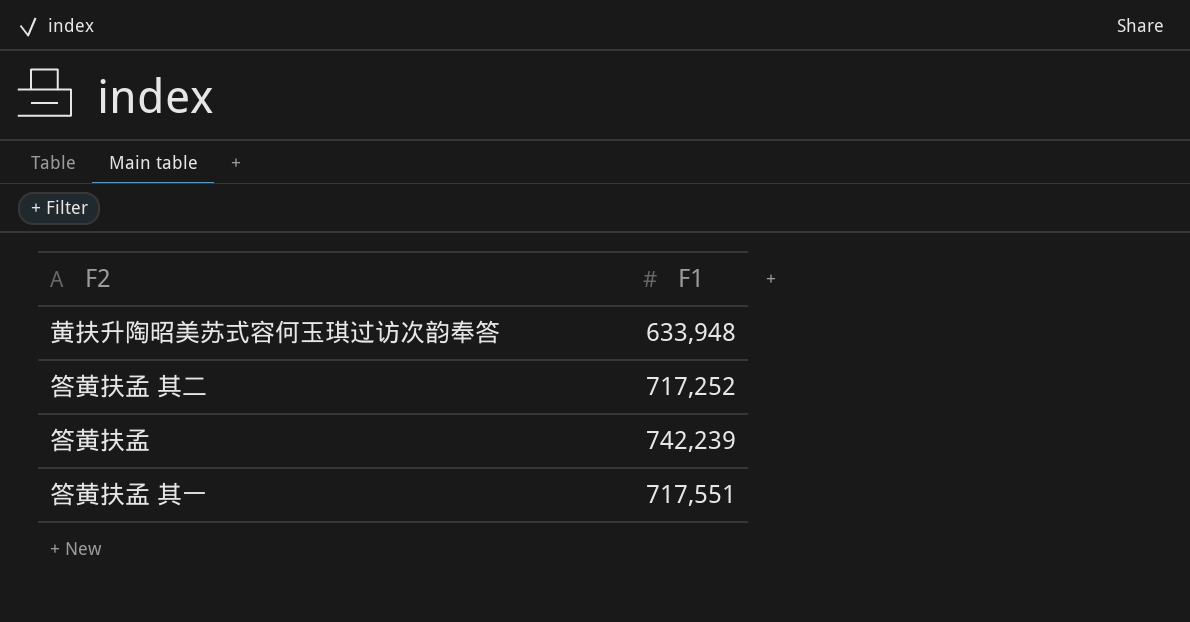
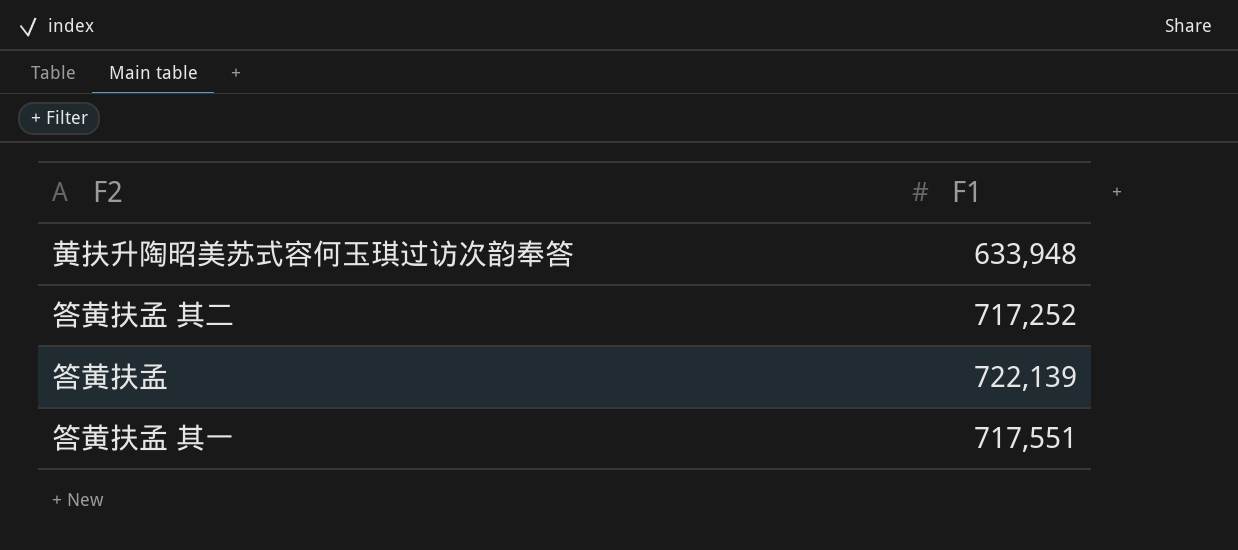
答黄扶孟 | F1: 742,239 -> 722,139

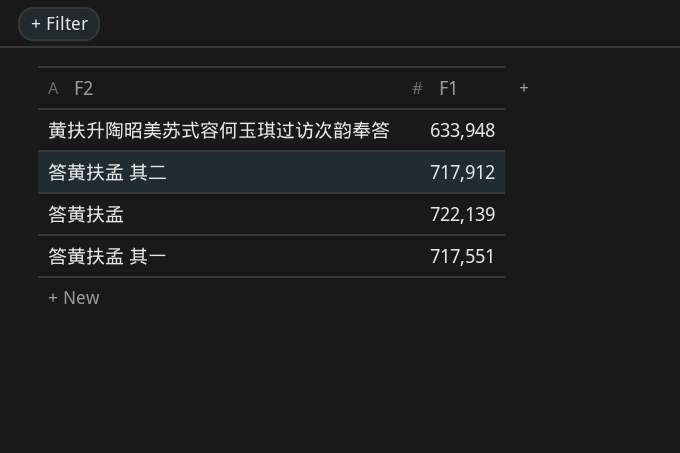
答黄扶孟 其二 | F1: 717,252 -> 717,912

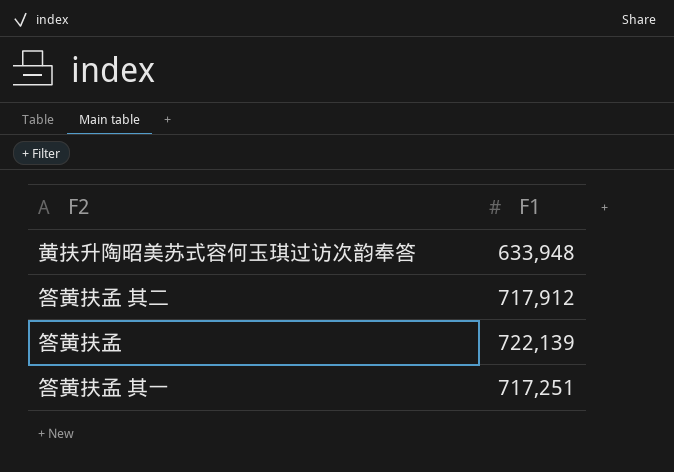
答黄扶孟 其一 | F1: 717,551 -> 717,251

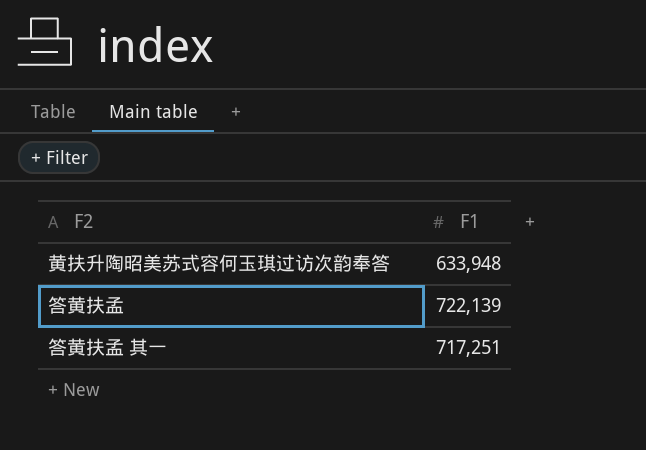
row 答黄扶孟 其二: 717,912 -> none

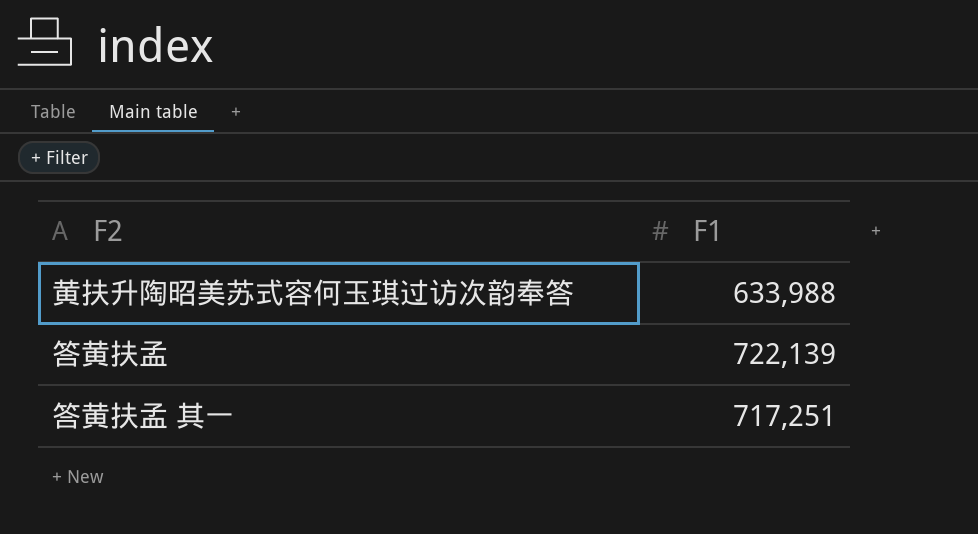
黄扶升陶昭美苏式容何玉琪过访次韵奉答 | F1: 633,948 -> 633,988

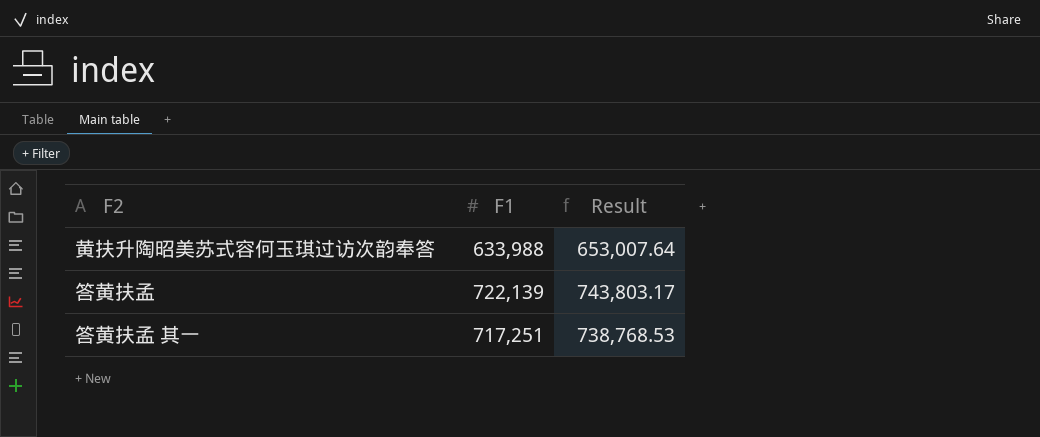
column Result | formula: none -> [F1] * 1.03

